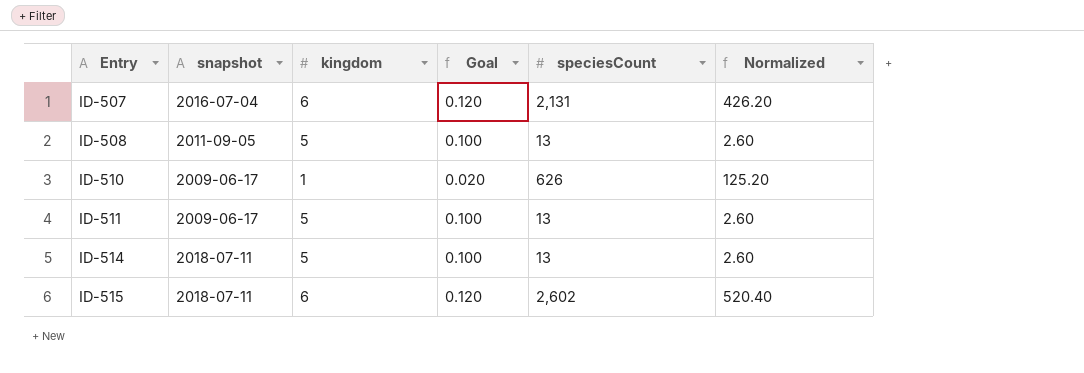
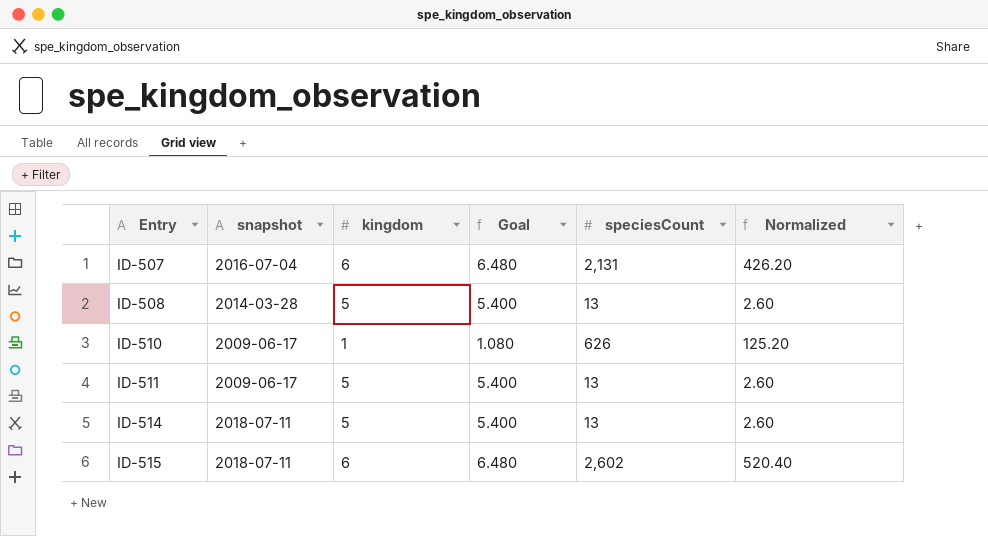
column Goal | formula: [kingdom] * 0.02 -> [kingdom] * 1.08
ID-508 | snapshot: 2011-09-05 -> 2014-03-28

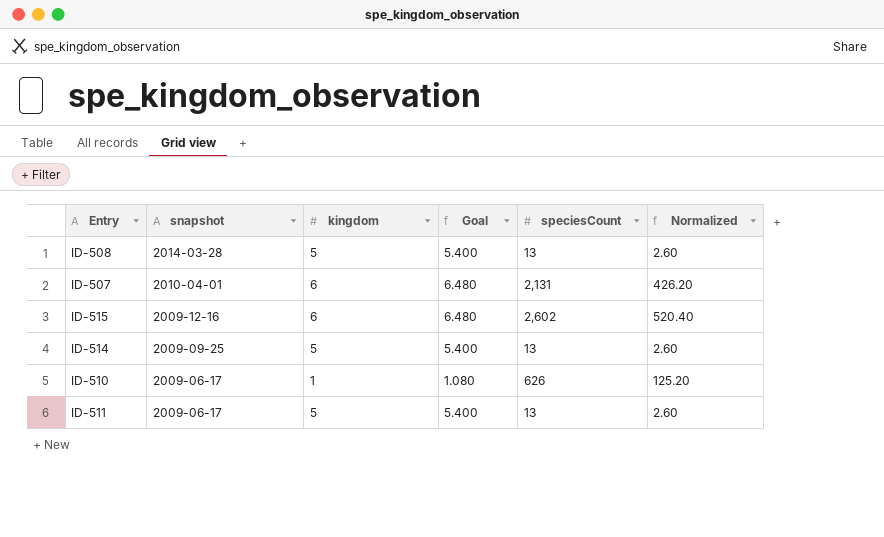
row order: Entry ascending -> snapshot descending
ID-507 | snapshot: 2016-07-04 -> 2010-04-01
ID-515 | snapshot: 2018-07-11 -> 2009-12-16
ID-514 | snapshot: 2018-07-11 -> 2009-09-25

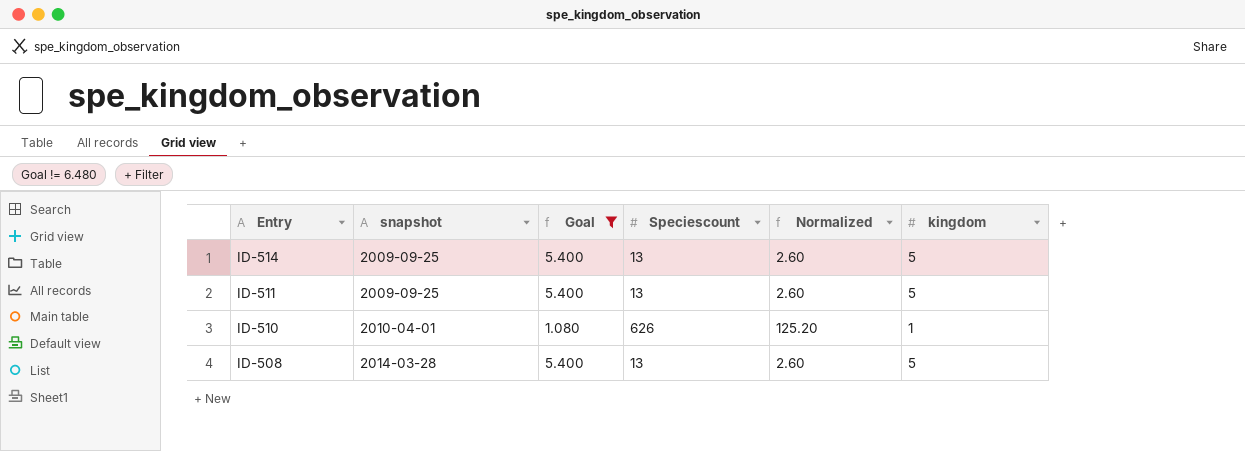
filter: none -> Goal != 6.480
row order: snapshot descending -> Entry descending
column name: speciesCount -> Speciescount
column kingdom | position: 3 -> 6
ID-511 | snapshot: 2009-06-17 -> 2009-09-25
ID-510 | snapshot: 2009-06-17 -> 2010-04-01

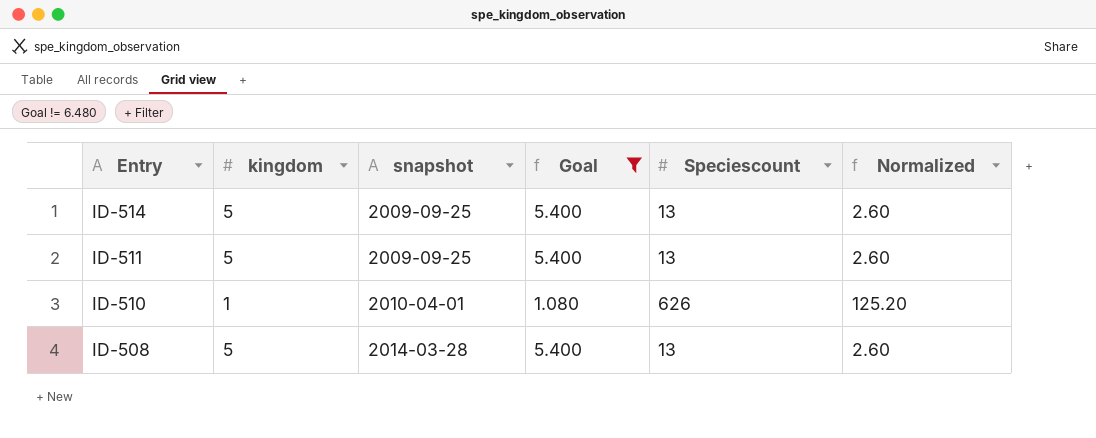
column kingdom | position: 6 -> 2

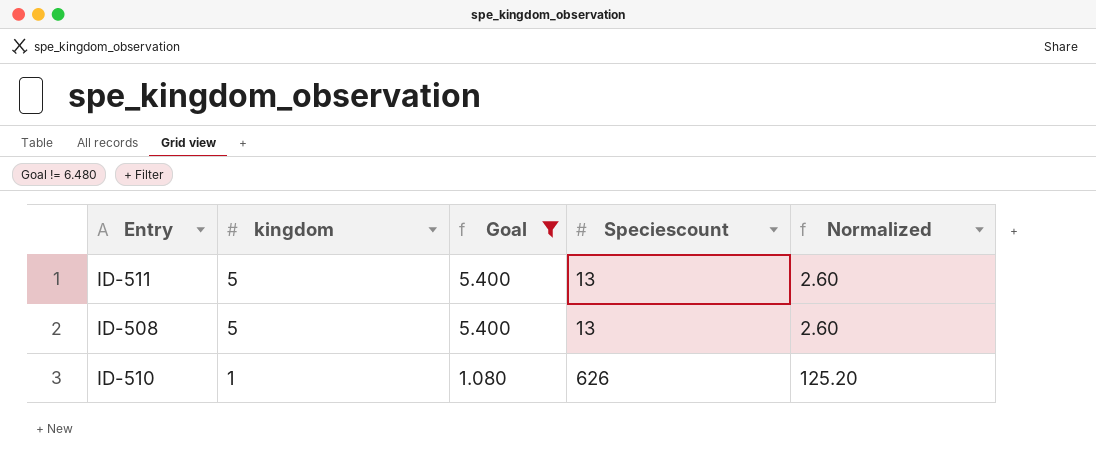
row order: Entry descending -> kingdom descending
column snapshot | position: 3 -> none
row ID-514: 5 | 2009-09-25 | 5.400 | 13 | 2.60 -> none

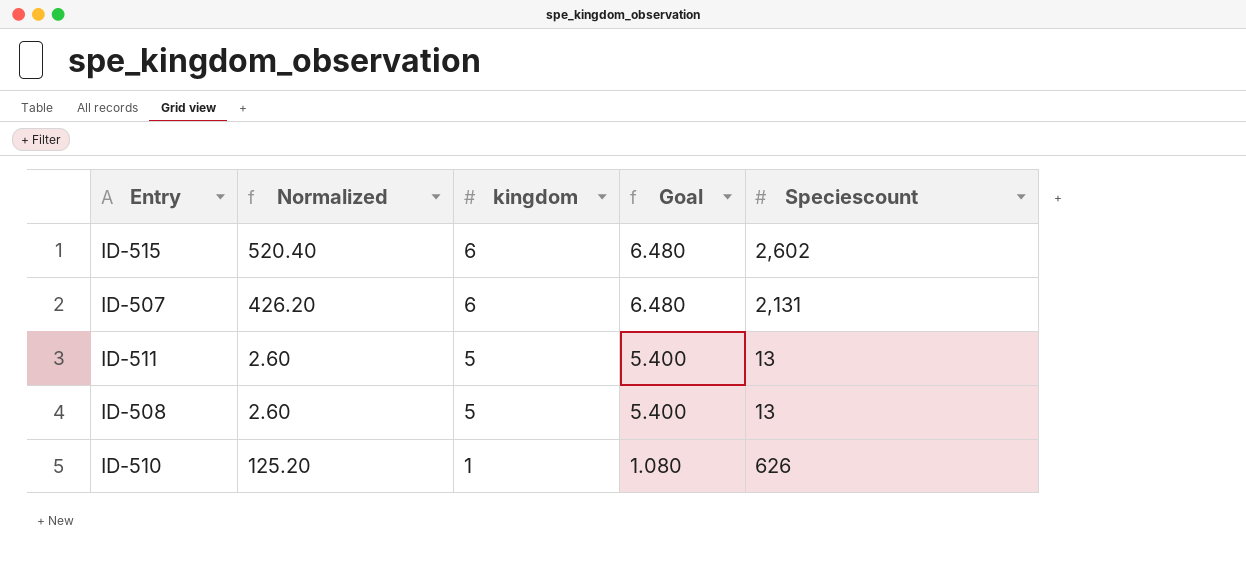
filter: Goal != 6.480 -> none
column Normalized | position: 5 -> 2

